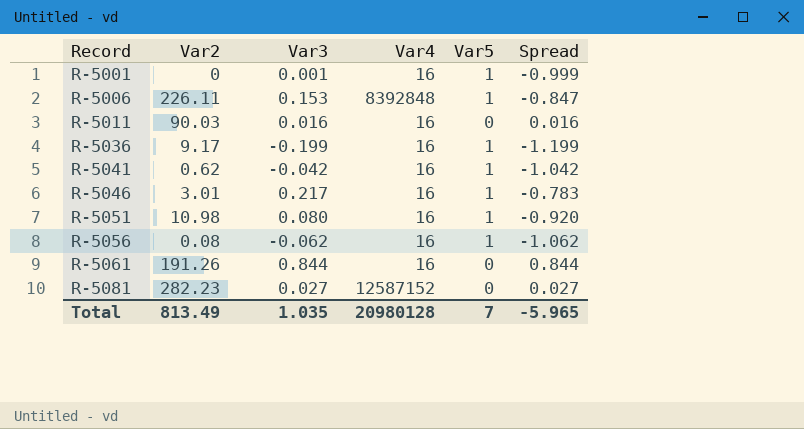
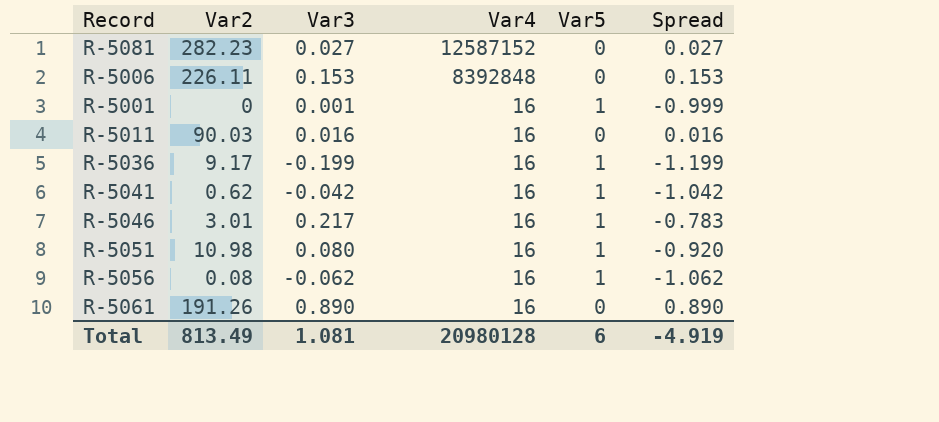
row order: Record ascending -> Var4 descending
R-5006 | Var5: 1 -> 0
R-5006 | Spread: -0.847 -> 0.153
R-5061 | Var3: 0.844 -> 0.890
R-5061 | Spread: 0.844 -> 0.890
Total | Var3: 1.035 -> 1.081
Total | Var5: 7 -> 6
Total | Spread: -5.965 -> -4.919

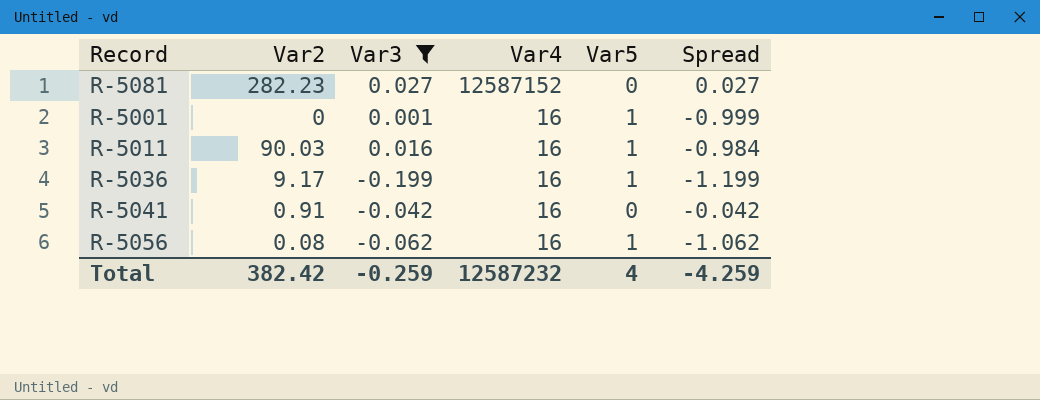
filter: none -> Var3 <= 0.027
R-5011 | Var5: 0 -> 1
R-5011 | Spread: 0.016 -> -0.984
R-5041 | Var2: 0.62 -> 0.91
R-5041 | Var5: 1 -> 0
R-5041 | Spread: -1.042 -> -0.042
Total | Var2: 813.49 -> 382.42
Total | Var3: 1.081 -> -0.259
Total | Var4: 20980128 -> 12587232
Total | Var5: 6 -> 4
Total | Spread: -4.919 -> -4.259

